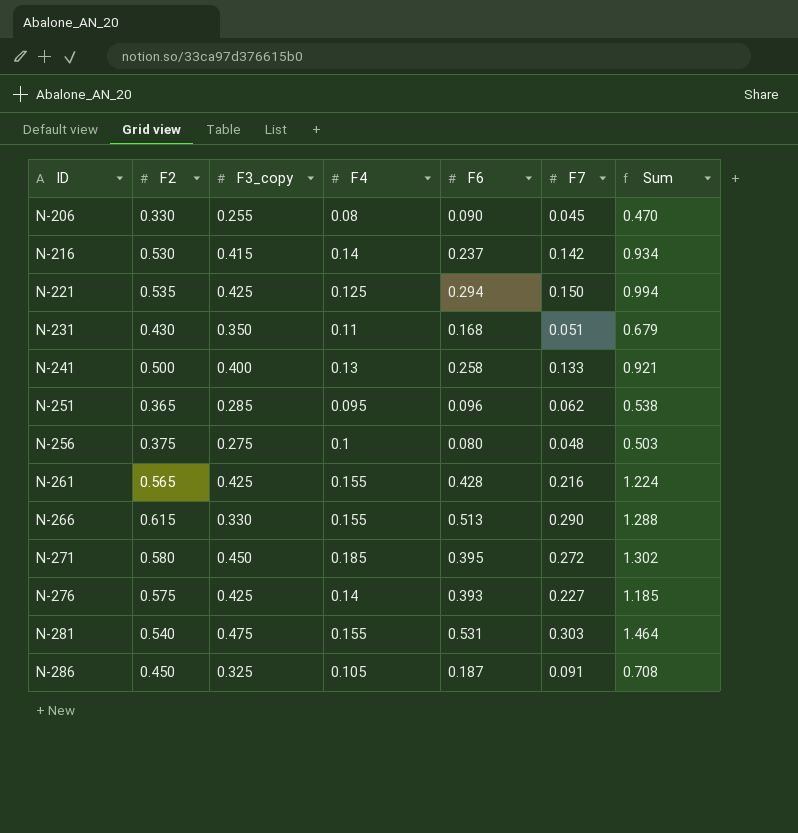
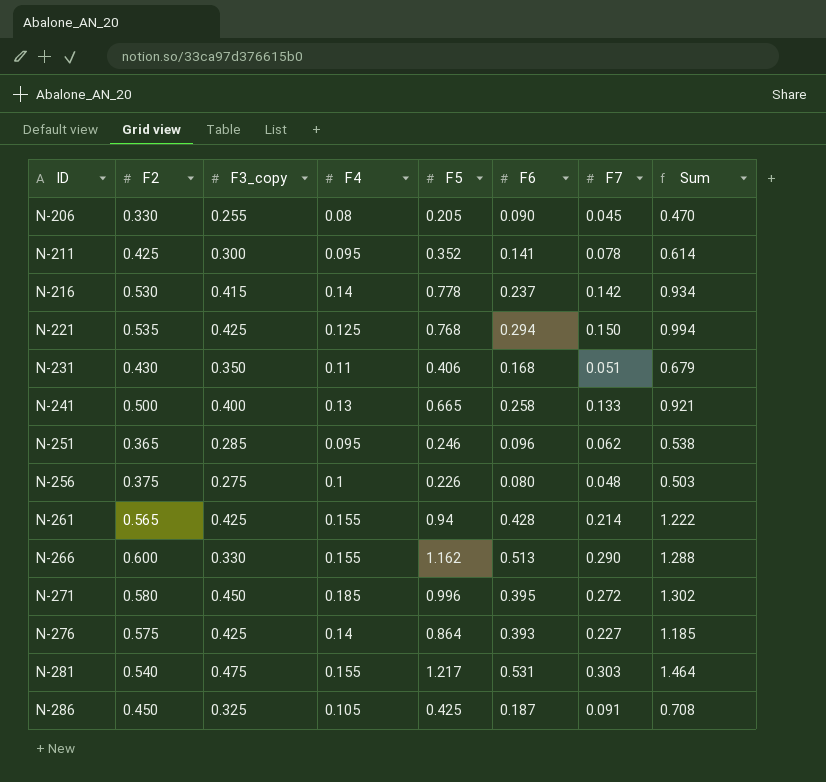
column F5 | position: none -> 5
row N-211: none -> 0.425 | 0.300 | 0.095 | 0.352 | 0.141 | 0.078 | 0.614
N-261 | F7: 0.216 -> 0.214
N-261 | Sum: 1.224 -> 1.222
N-266 | F2: 0.615 -> 0.600

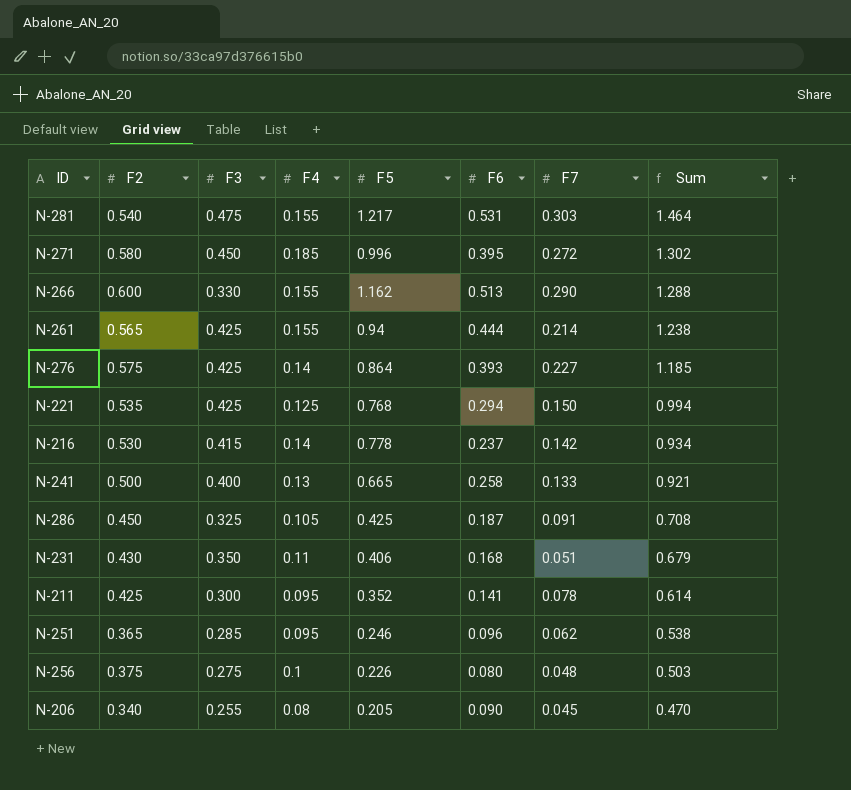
row order: ID ascending -> Sum descending
column name: F3_copy -> F3
N-261 | F6: 0.428 -> 0.444
N-261 | Sum: 1.222 -> 1.238
N-206 | F2: 0.330 -> 0.340

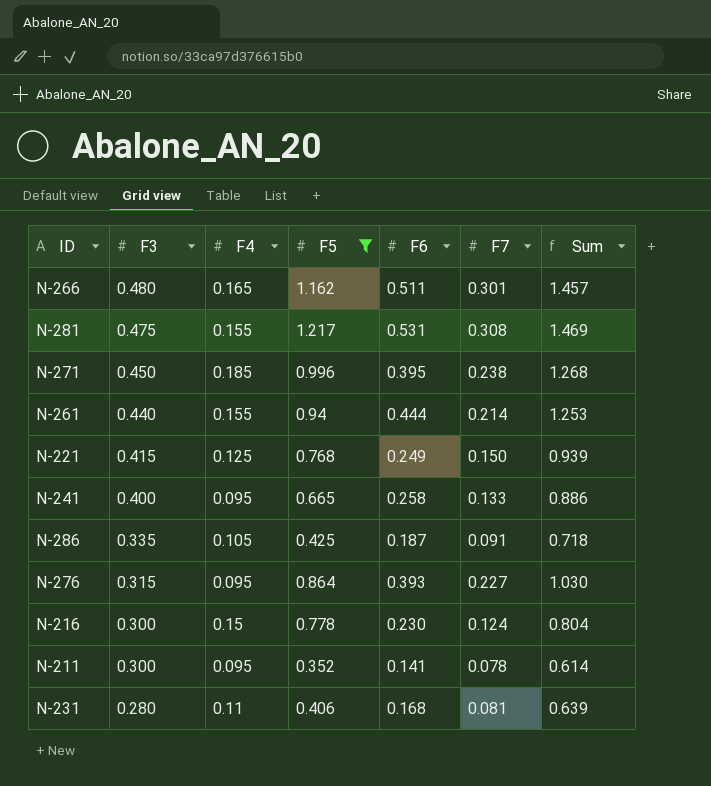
filter: none -> F5 >= 0.352
row order: Sum descending -> F3 descending
column F2 | position: 2 -> none
N-266 | F3: 0.330 -> 0.480
N-266 | F4: 0.155 -> 0.165
N-266 | F6: 0.513 -> 0.511
N-266 | F7: 0.290 -> 0.301
N-266 | Sum: 1.288 -> 1.457
N-281 | F7: 0.303 -> 0.308
N-281 | Sum: 1.464 -> 1.469
N-271 | F7: 0.272 -> 0.238
N-271 | Sum: 1.302 -> 1.268
N-261 | F3: 0.425 -> 0.440
N-261 | Sum: 1.238 -> 1.253
N-221 | F3: 0.425 -> 0.415
N-221 | F6: 0.294 -> 0.249
N-221 | Sum: 0.994 -> 0.939
N-241 | F4: 0.13 -> 0.095
N-241 | Sum: 0.921 -> 0.886
N-286 | F3: 0.325 -> 0.335
N-286 | Sum: 0.708 -> 0.718
N-276 | F3: 0.425 -> 0.315
N-276 | F4: 0.14 -> 0.095
N-276 | Sum: 1.185 -> 1.030
N-216 | F3: 0.415 -> 0.300
N-216 | F4: 0.14 -> 0.15
N-216 | F6: 0.237 -> 0.230
N-216 | F7: 0.142 -> 0.124
N-216 | Sum: 0.934 -> 0.804
N-231 | F3: 0.350 -> 0.280
N-231 | F7: 0.051 -> 0.081
N-231 | Sum: 0.679 -> 0.639

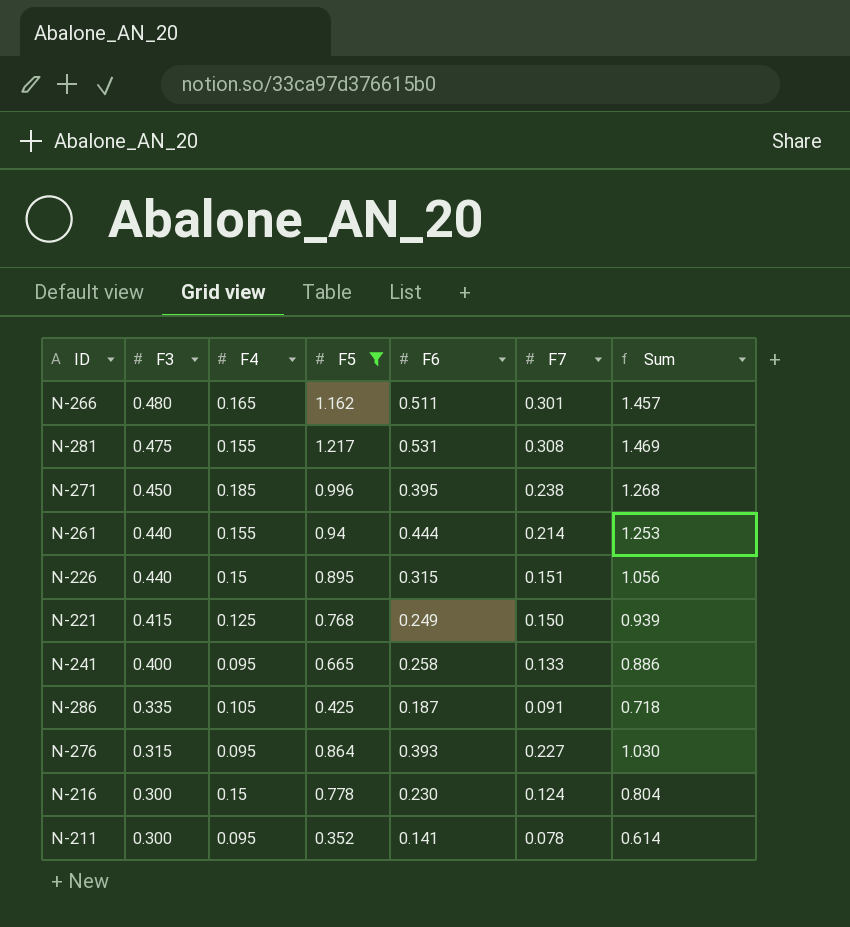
row N-231: 0.280 | 0.11 | 0.406 | 0.168 | 0.081 | 0.639 -> none
row N-226: none -> 0.440 | 0.15 | 0.895 | 0.315 | 0.151 | 1.056

